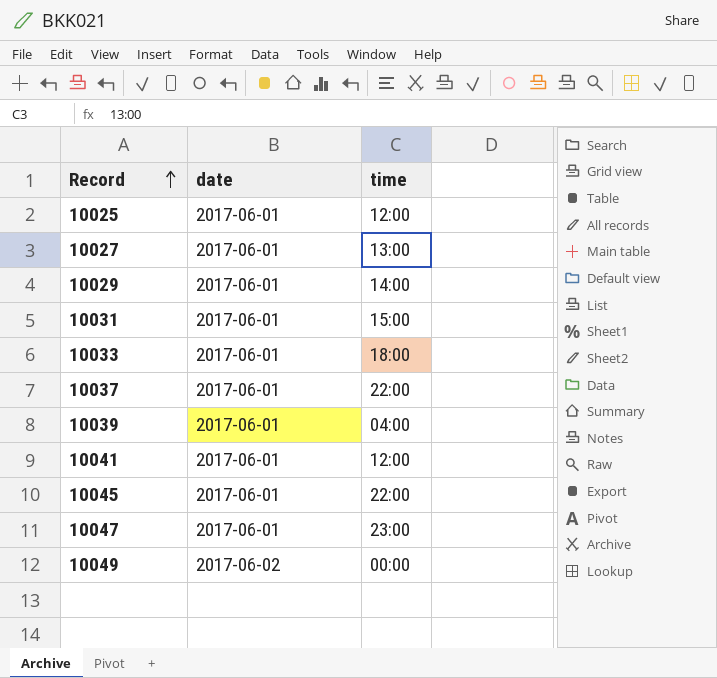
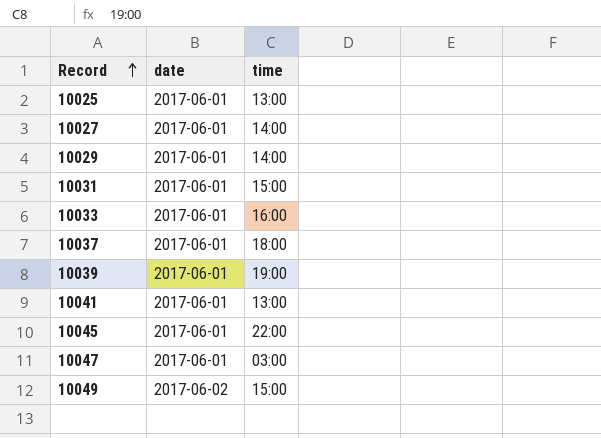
10025 | time: 12:00 -> 13:00
10027 | time: 13:00 -> 14:00
10033 | time: 18:00 -> 16:00
10037 | time: 22:00 -> 18:00
10039 | time: 04:00 -> 19:00
10041 | time: 12:00 -> 13:00
10047 | time: 23:00 -> 03:00
10049 | time: 00:00 -> 15:00

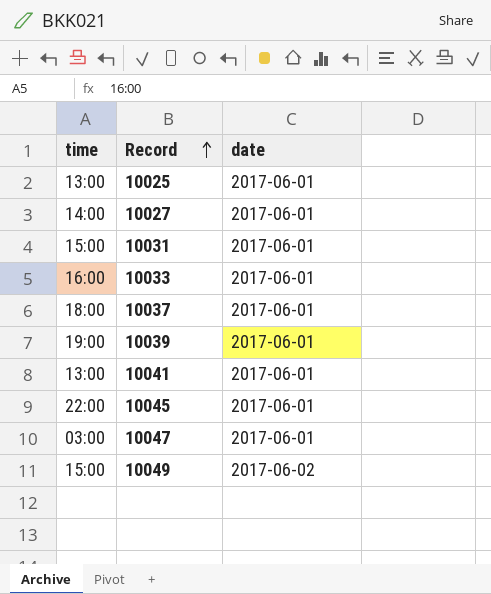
column time | position: 3 -> 1
row 10029: 2017-06-01 | 14:00 -> none

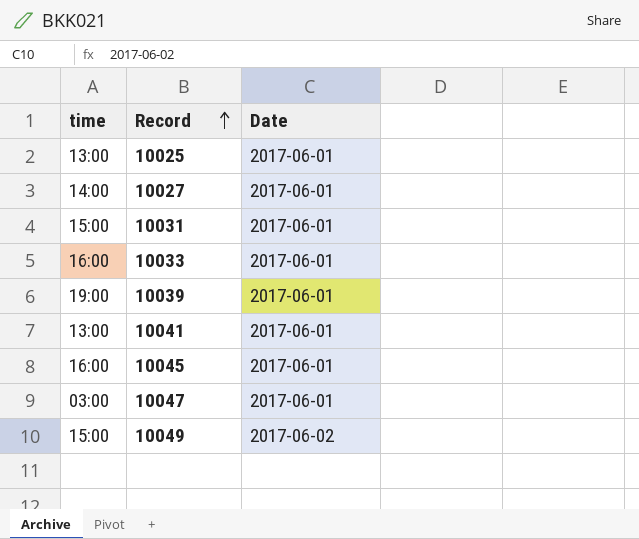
column name: date -> Date
row 10037: 18:00 | 2017-06-01 -> none
10045 | time: 22:00 -> 16:00

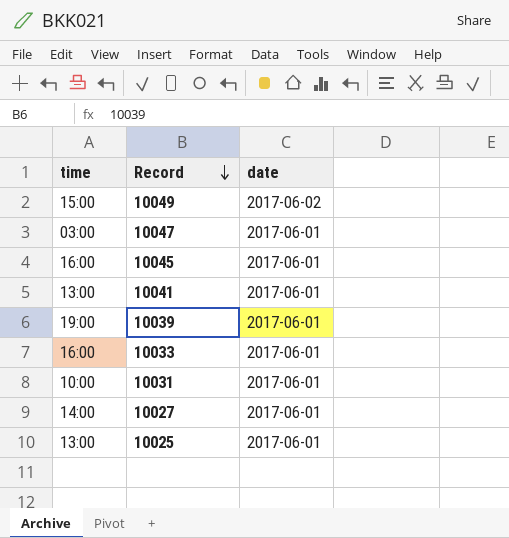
row order: Record ascending -> Record descending
column name: Date -> date
10031 | time: 15:00 -> 10:00

